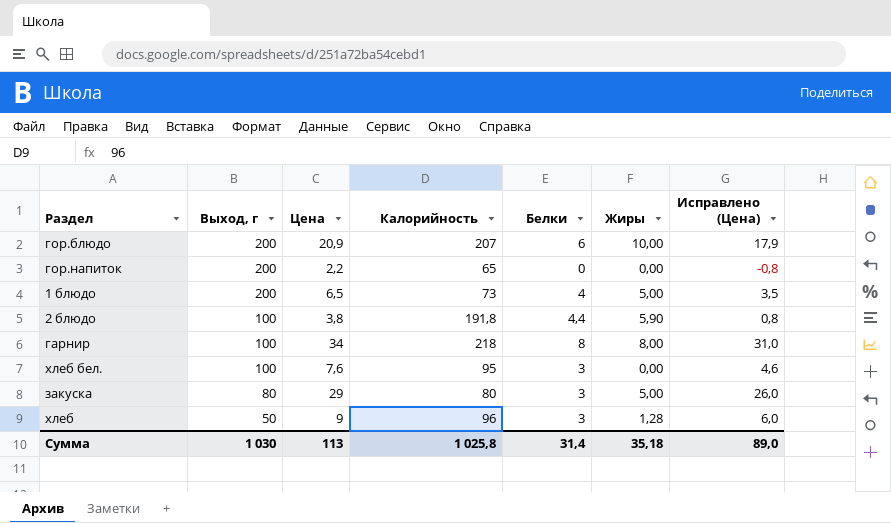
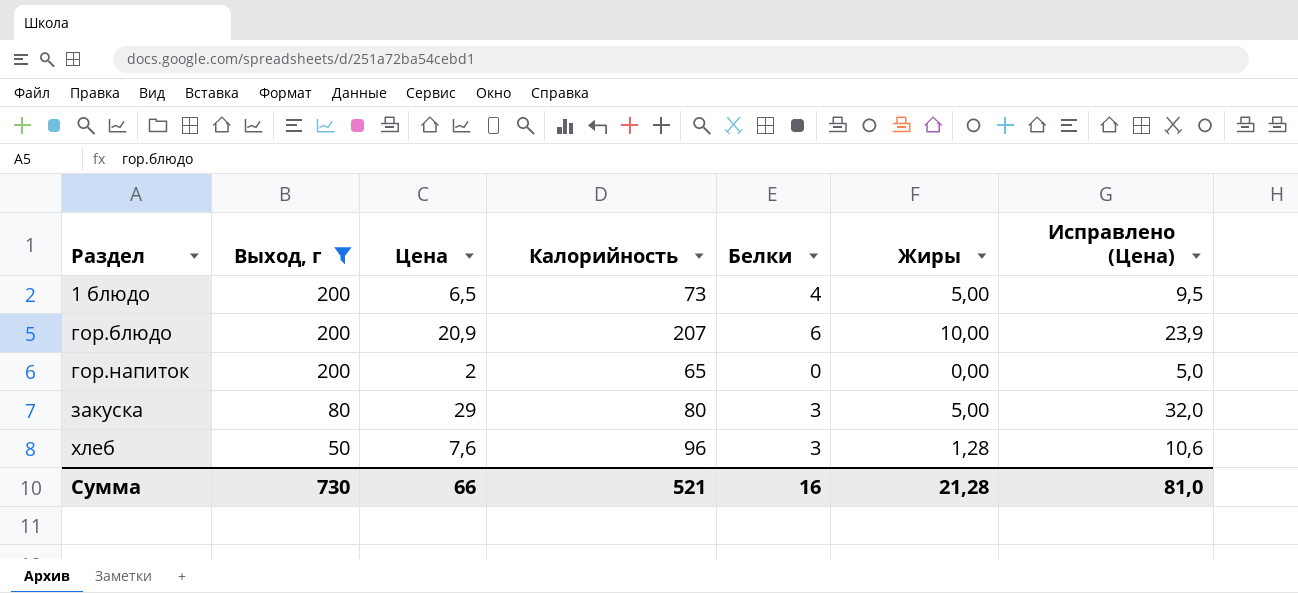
filter: none -> Выход, г != 100
row order: Выход, г descending -> Раздел ascending
column Исправлено (Цена) | formula: [Цена] - 3 -> [Цена] + 3
гор.напиток | Цена: 2,2 -> 2
хлеб | Цена: 9 -> 7,6
Сумма | Выход, г: 1 030 -> 730
Сумма | Цена: 113 -> 66
Сумма | Калорийность: 1 025,8 -> 521
Сумма | Белки: 31,4 -> 16
Сумма | Жиры: 35,18 -> 21,28
Сумма | Исправлено (Цена): 89,0 -> 81,0

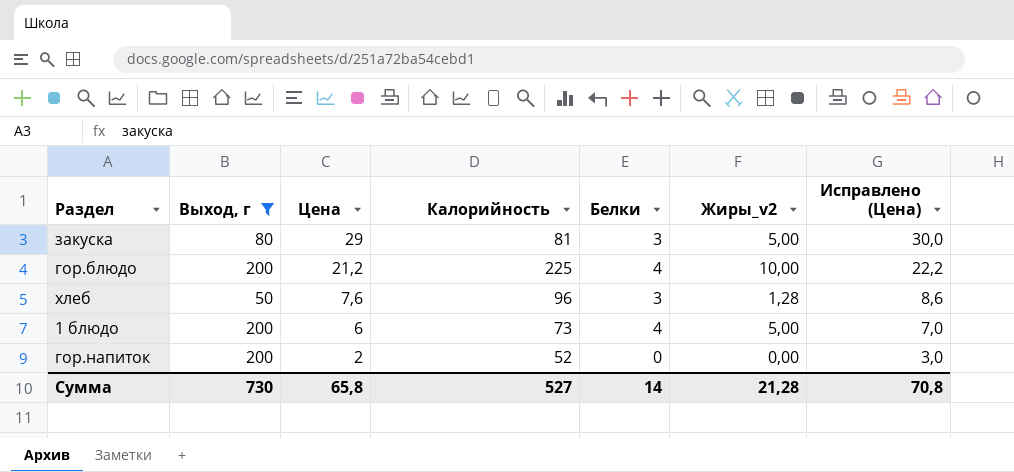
row order: Раздел ascending -> Цена descending
column name: Жиры -> Жиры_v2
column Исправлено (Цена) | formula: [Цена] + 3 -> [Цена] + 1
закуска | Калорийность: 80 -> 81
гор.блюдо | Цена: 20,9 -> 21,2
гор.блюдо | Калорийность: 207 -> 225
гор.блюдо | Белки: 6 -> 4
1 блюдо | Цена: 6,5 -> 6
гор.напиток | Калорийность: 65 -> 52
Сумма | Цена: 66 -> 65,8
Сумма | Калорийность: 521 -> 527
Сумма | Белки: 16 -> 14
Сумма | Исправлено (Цена): 81,0 -> 70,8

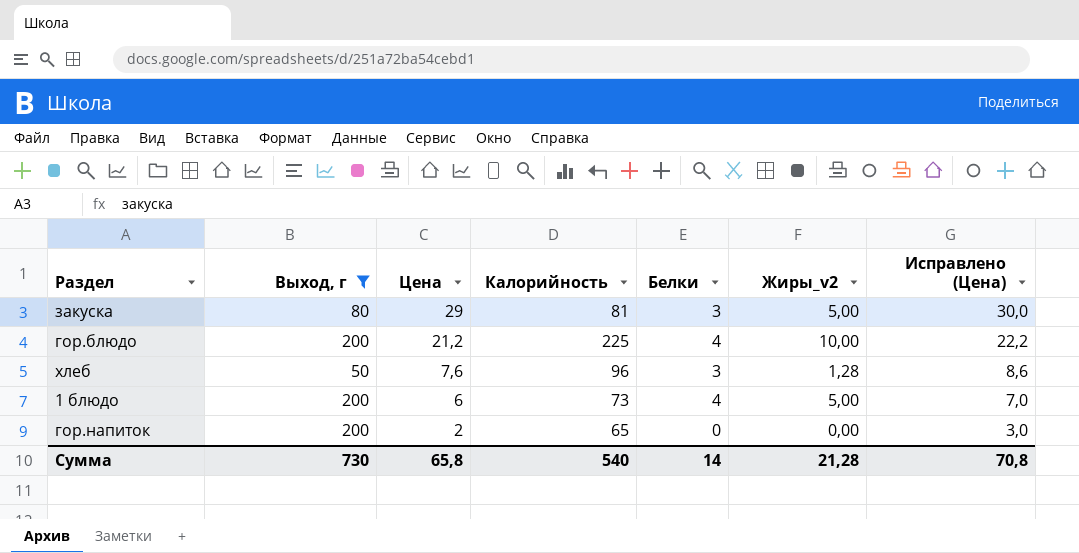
гор.напиток | Калорийность: 52 -> 65
Сумма | Калорийность: 527 -> 540

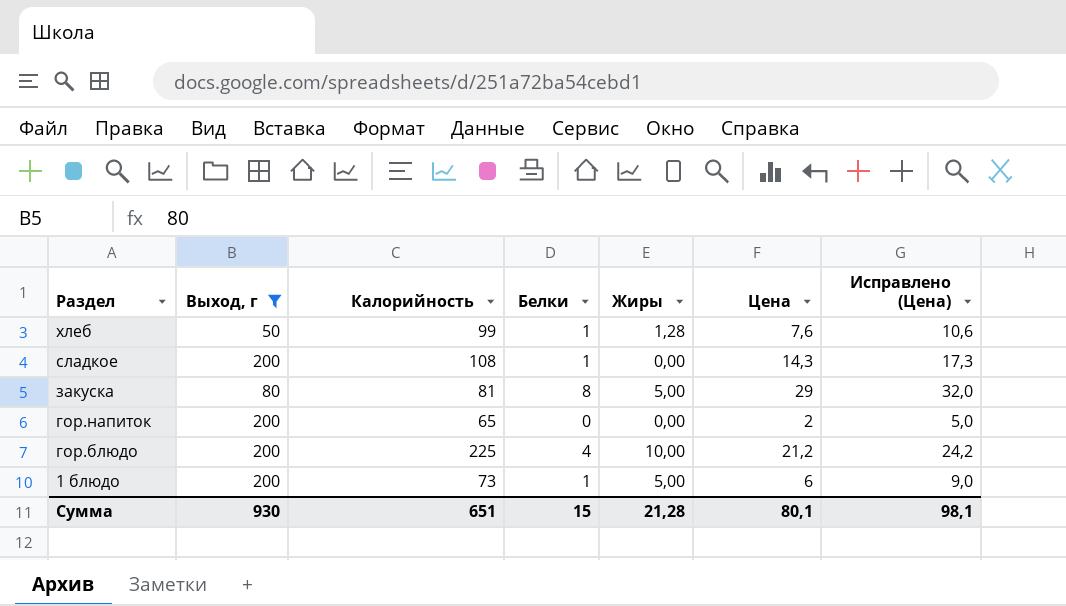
row order: Цена descending -> Раздел descending
column name: Жиры_v2 -> Жиры
column Цена | position: 3 -> 6
column Исправлено (Цена) | formula: [Цена] + 1 -> [Цена] + 3
хлеб | Калорийность: 96 -> 99
хлеб | Белки: 3 -> 1
row сладкое: none -> 200 | 108 | 1 | 0,00 | 14,3 | 17,3
закуска | Белки: 3 -> 8
1 блюдо | Белки: 4 -> 1
Сумма | Выход, г: 730 -> 930
Сумма | Калорийность: 540 -> 651
Сумма | Белки: 14 -> 15
Сумма | Цена: 65,8 -> 80,1
Сумма | Исправлено (Цена): 70,8 -> 98,1

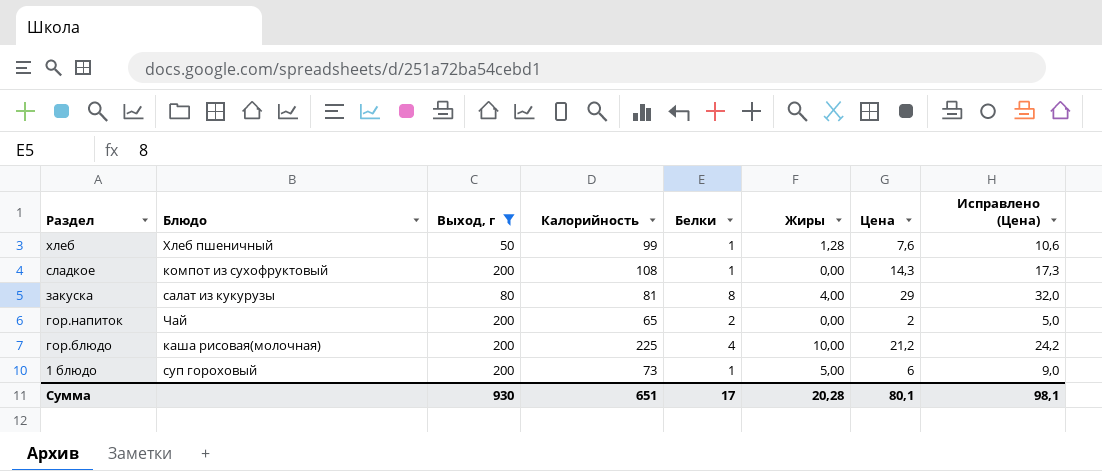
column Блюдо | position: none -> 2
закуска | Жиры: 5,00 -> 4,00
гор.напиток | Белки: 0 -> 2
Сумма | Белки: 15 -> 17
Сумма | Жиры: 21,28 -> 20,28

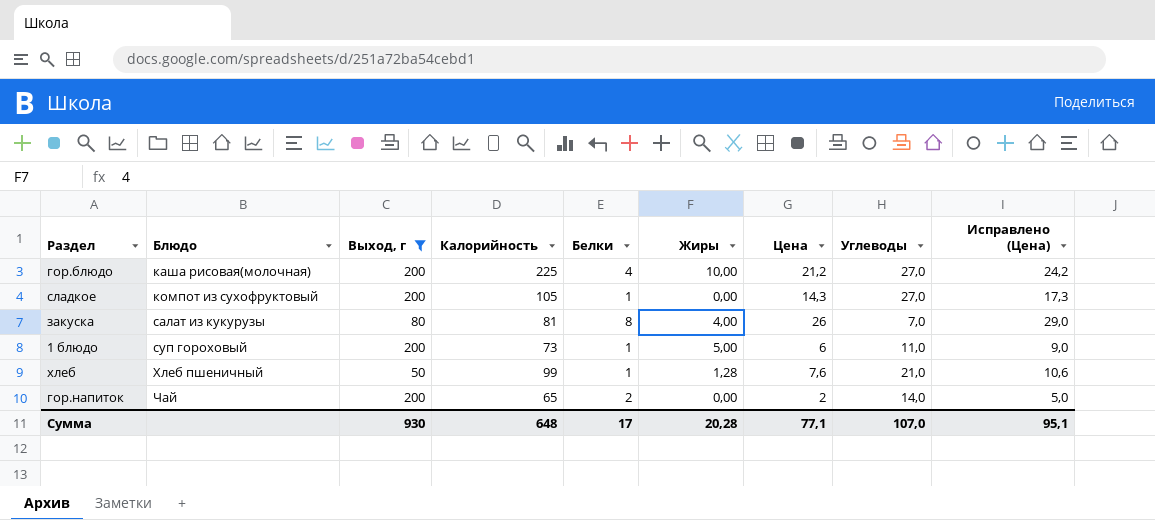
row order: Раздел descending -> Блюдо ascending
column Углеводы | position: none -> 8
сладкое | Калорийность: 108 -> 105
закуска | Цена: 29 -> 26
закуска | Исправлено (Цена): 32,0 -> 29,0
Сумма | Калорийность: 651 -> 648
Сумма | Цена: 80,1 -> 77,1
Сумма | Исправлено (Цена): 98,1 -> 95,1

